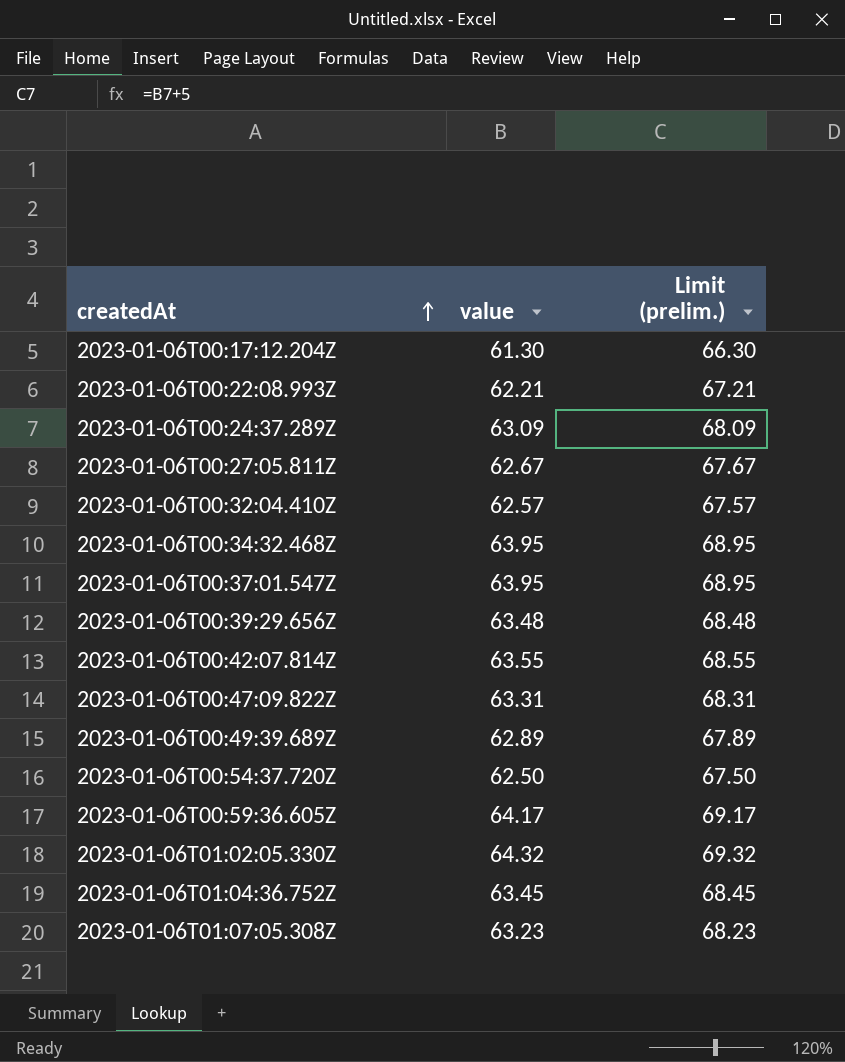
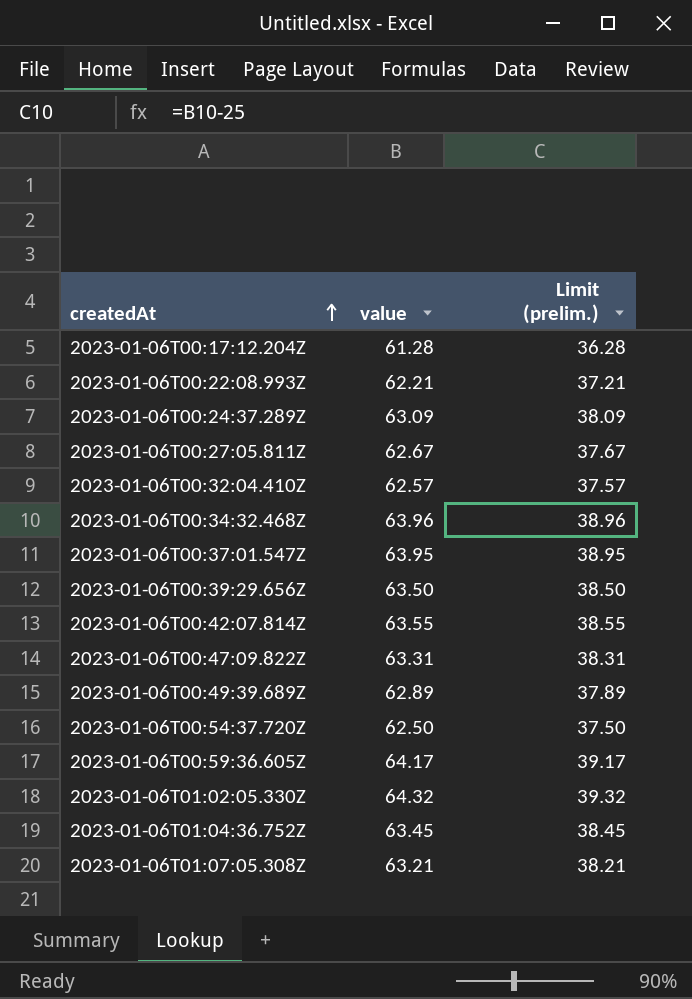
column Limit (prelim.) | formula: [value] + 5 -> [value] - 25
2023-01-06T00:17:12.204Z | value: 61.30 -> 61.28
2023-01-06T00:34:32.468Z | value: 63.95 -> 63.96
2023-01-06T00:39:29.656Z | value: 63.48 -> 63.50
2023-01-06T01:07:05.308Z | value: 63.23 -> 63.21

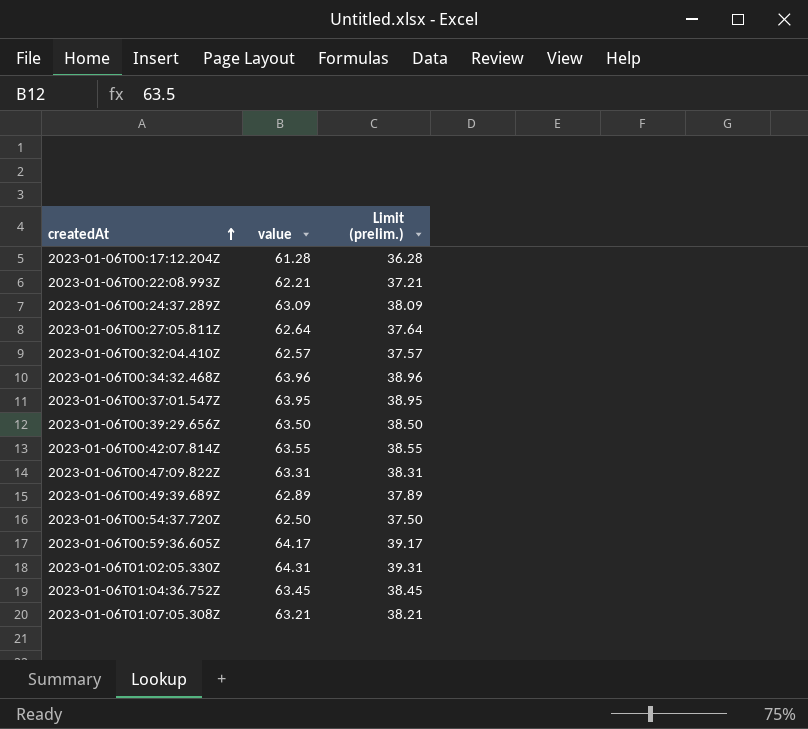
2023-01-06T00:27:05.811Z | value: 62.67 -> 62.64
2023-01-06T00:27:05.811Z | Limit (prelim.): 37.67 -> 37.64
2023-01-06T01:02:05.330Z | value: 64.32 -> 64.31
2023-01-06T01:02:05.330Z | Limit (prelim.): 39.32 -> 39.31

